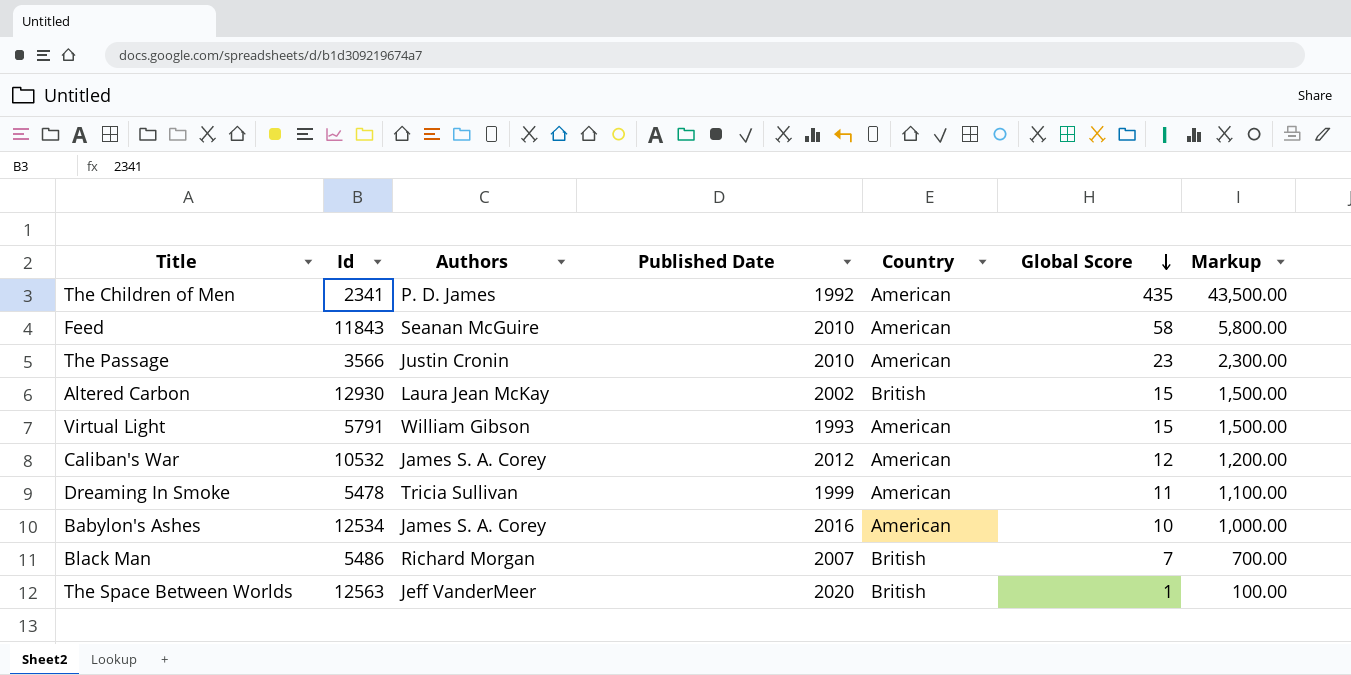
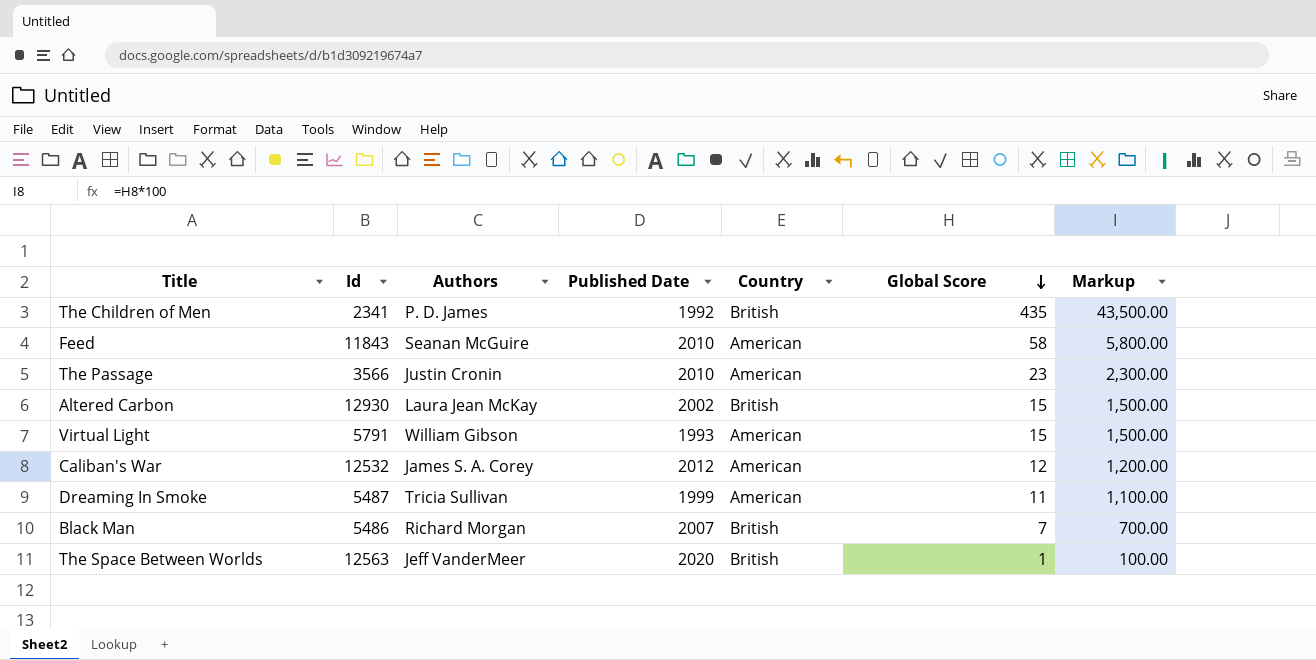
row Babylon's Ashes: 12534 | James S. A. Corey | 2016 | American | 10 | 1,000.00 -> none
The Children of Men | Country: American -> British
Caliban's War | Id: 10532 -> 12532
Dreaming In Smoke | Id: 5478 -> 5487

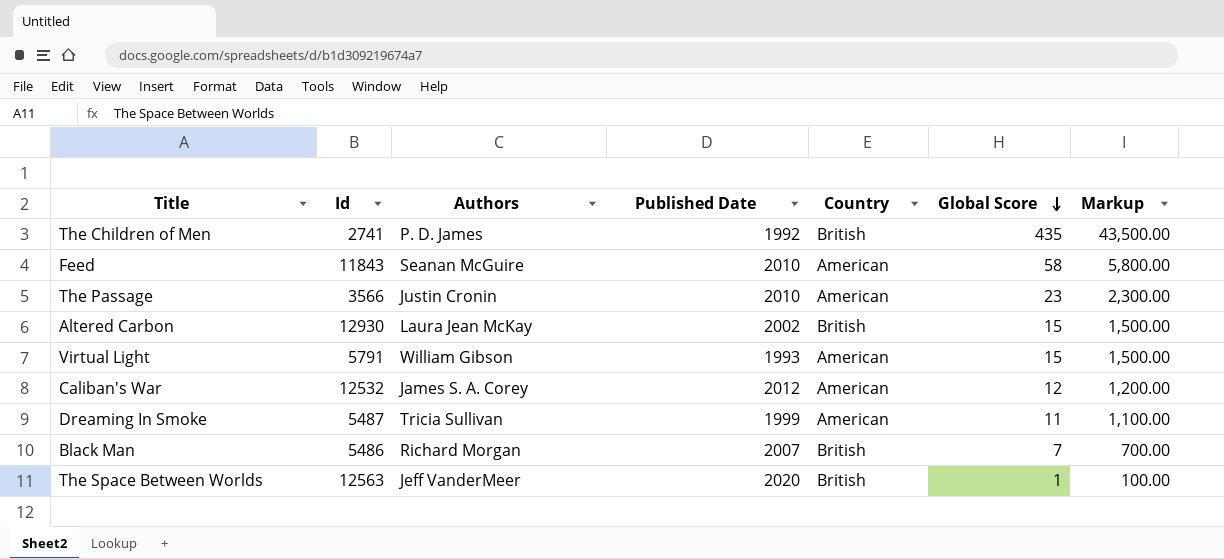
The Children of Men | Id: 2341 -> 2741

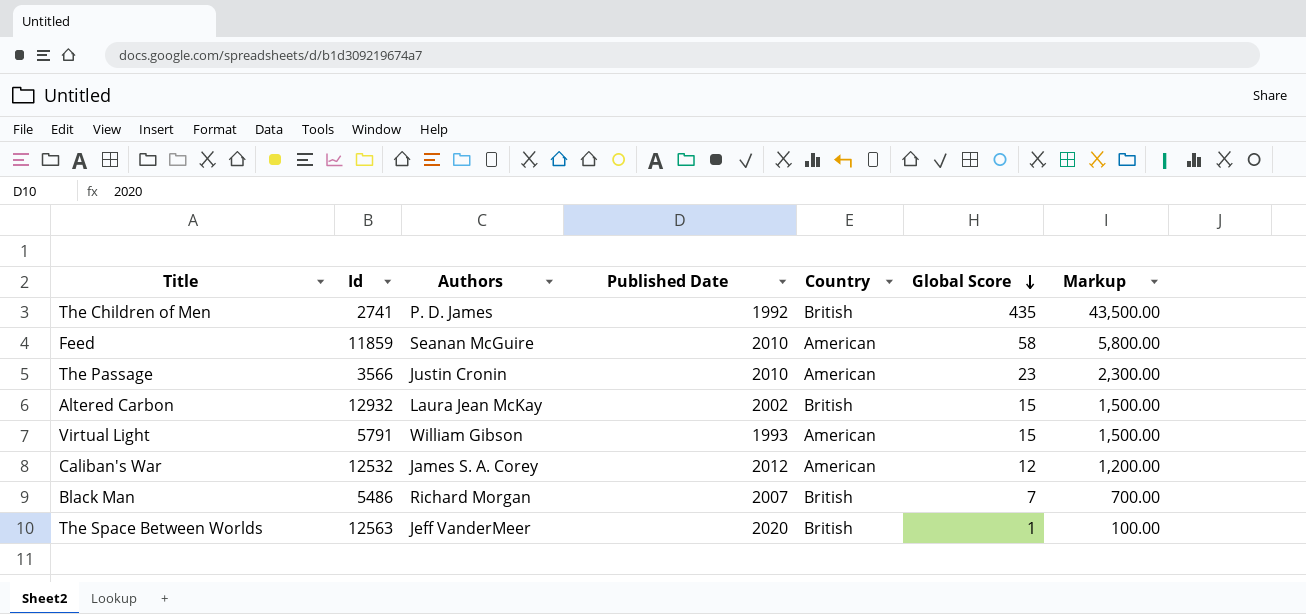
row Dreaming In Smoke: 5487 | Tricia Sullivan | 1999 | American | 11 | 1,100.00 -> none
Feed | Id: 11843 -> 11859
Altered Carbon | Id: 12930 -> 12932

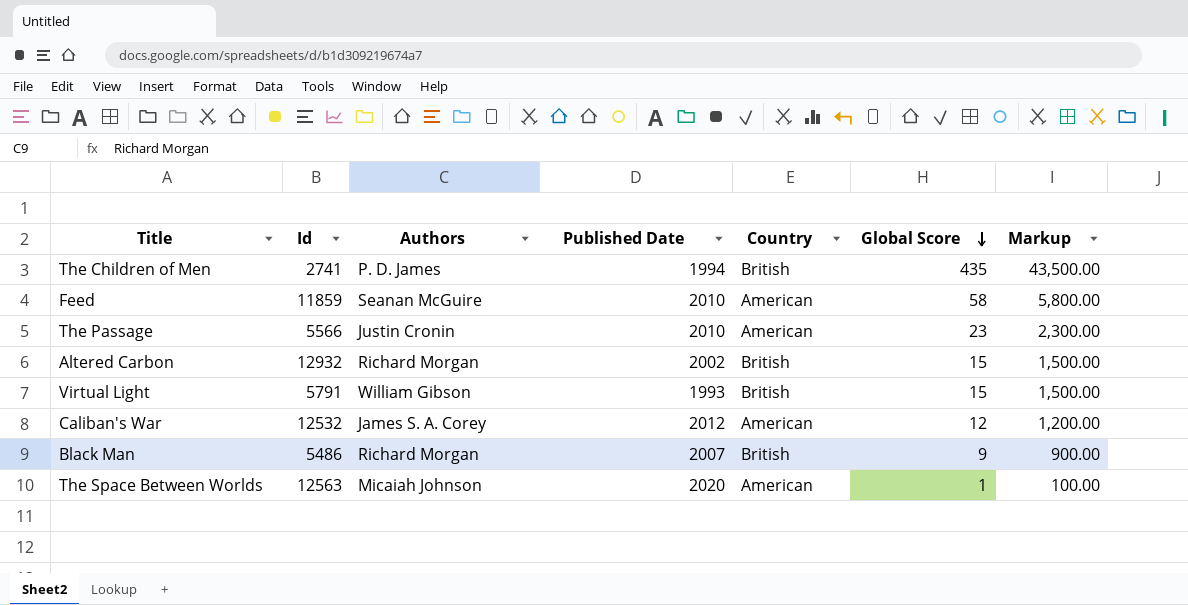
The Children of Men | Published Date: 1992 -> 1994
The Passage | Id: 3566 -> 5566
Altered Carbon | Authors: Laura Jean McKay -> Richard Morgan
Virtual Light | Country: American -> British
Black Man | Global Score: 7 -> 9
Black Man | Markup: 700.00 -> 900.00
The Space Between Worlds | Authors: Jeff VanderMeer -> Micaiah Johnson
The Space Between Worlds | Country: British -> American

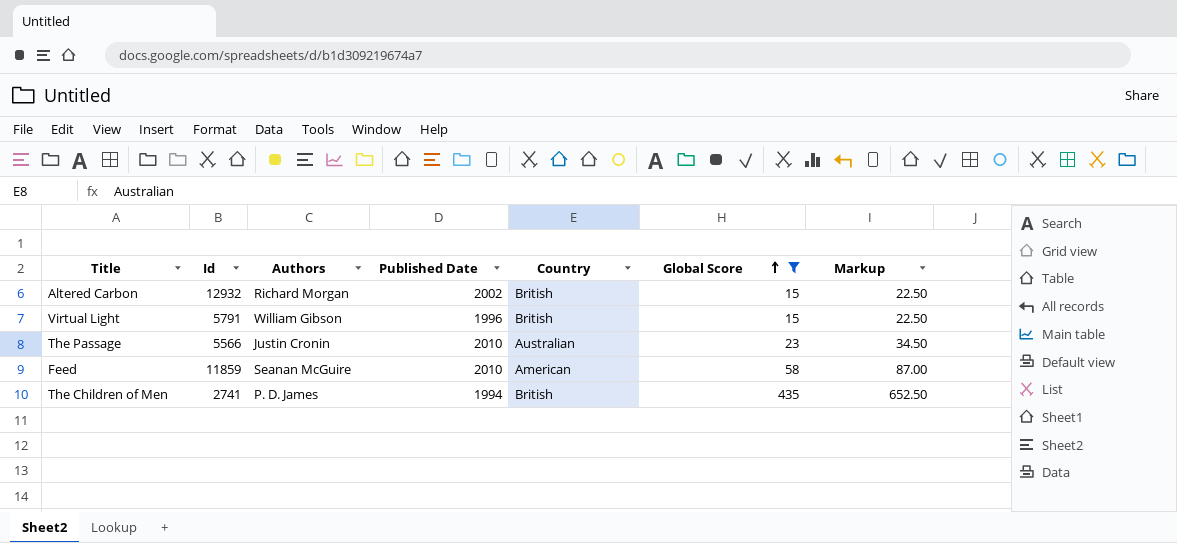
filter: none -> Global Score >= 15
row order: Global Score descending -> Global Score ascending
column Markup | formula: [Global Score] * 100 -> [Global Score] * 1.5
Virtual Light | Published Date: 1993 -> 1996
The Passage | Country: American -> Australian

